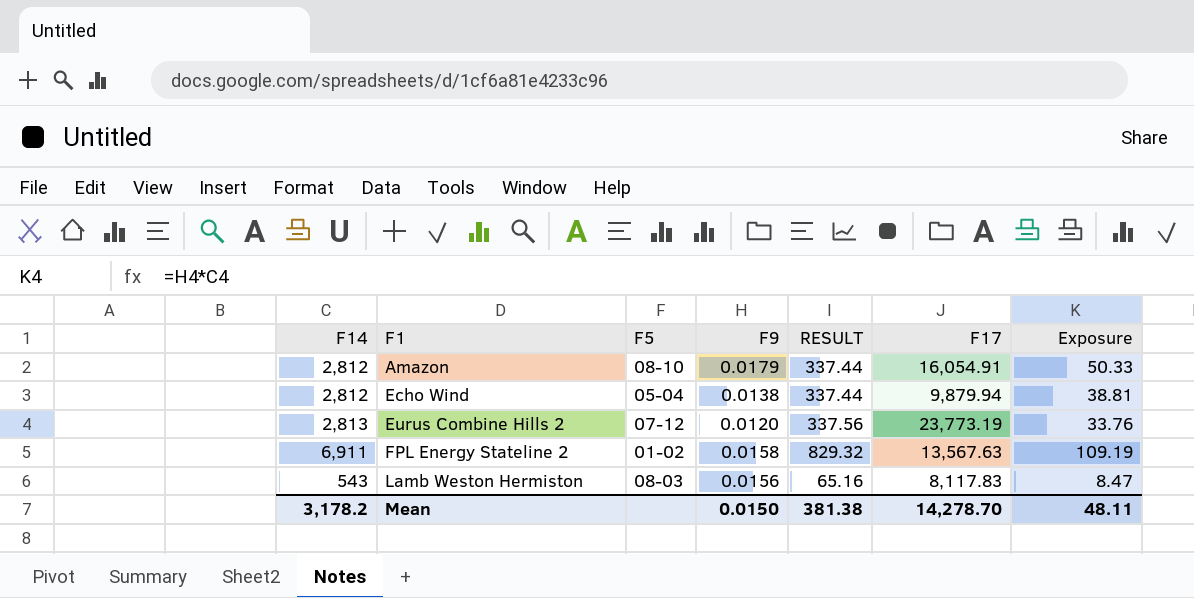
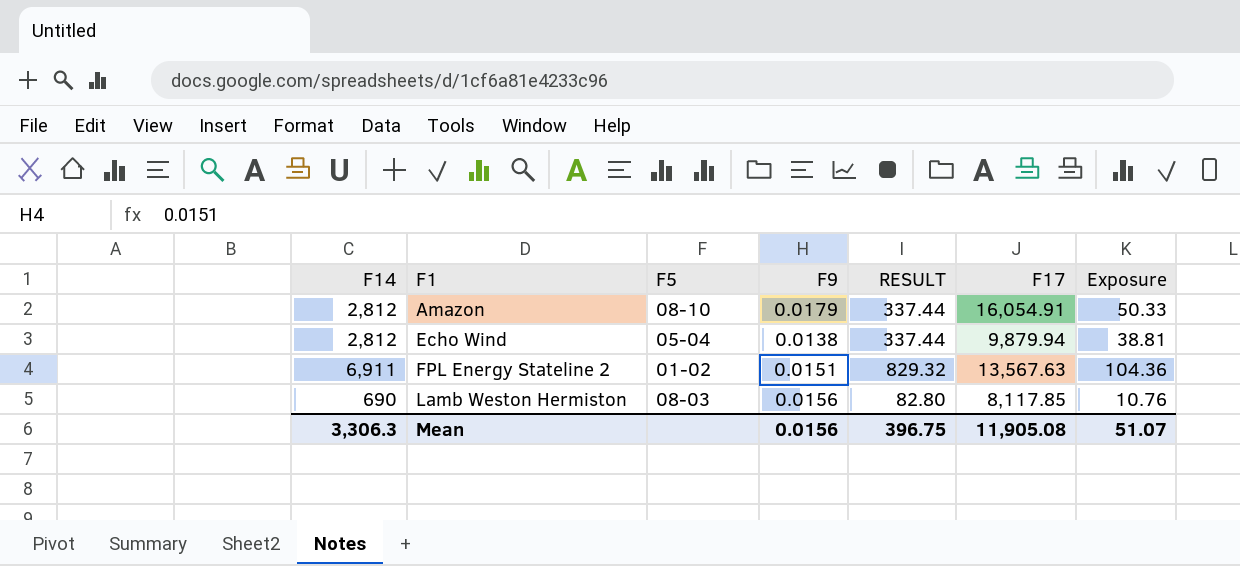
row Eurus Combine Hills 2: 2,813 | 07-12 | 0.0120 | 337.56 | 23,773.19 | 33.76 -> none
FPL Energy Stateline 2 | F9: 0.0158 -> 0.0151
FPL Energy Stateline 2 | Exposure: 109.19 -> 104.36
Lamb Weston Hermiston | F14: 543 -> 690
Lamb Weston Hermiston | RESULT: 65.16 -> 82.80
Lamb Weston Hermiston | F17: 8,117.83 -> 8,117.85
Lamb Weston Hermiston | Exposure: 8.47 -> 10.76
Mean | F14: 3,178.2 -> 3,306.3
Mean | F9: 0.0150 -> 0.0156
Mean | RESULT: 381.38 -> 396.75
Mean | F17: 14,278.70 -> 11,905.08
Mean | Exposure: 48.11 -> 51.07

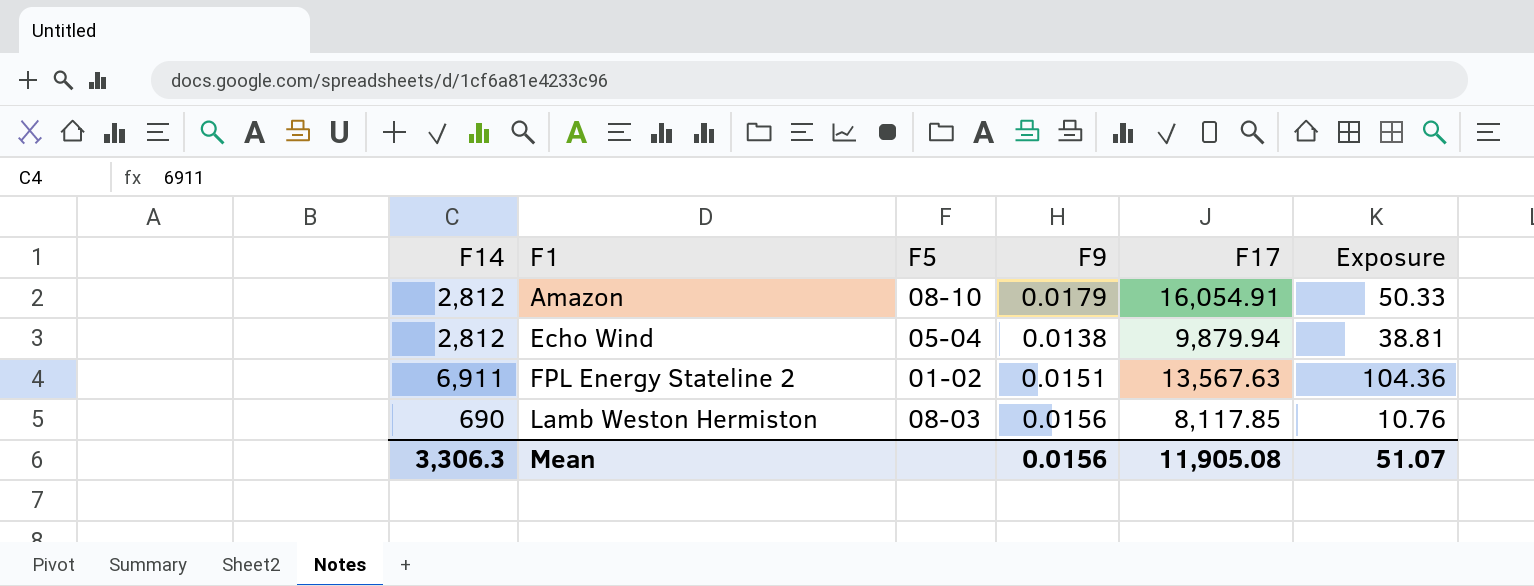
column RESULT | formula: [F14] * 0.12 -> none

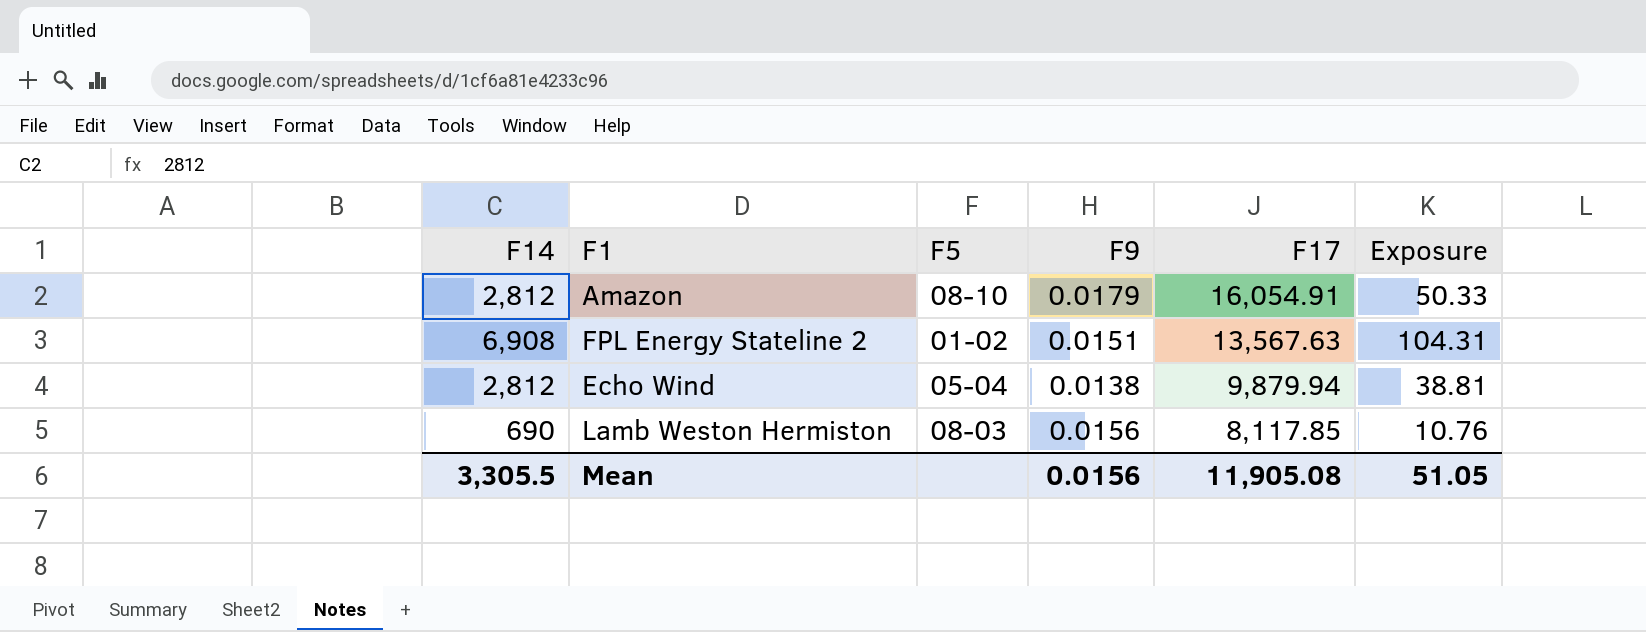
row order: F1 ascending -> F17 descending
FPL Energy Stateline 2 | F14: 6,911 -> 6,908
FPL Energy Stateline 2 | Exposure: 104.36 -> 104.31
Mean | F14: 3,306.3 -> 3,305.5
Mean | Exposure: 51.07 -> 51.05

